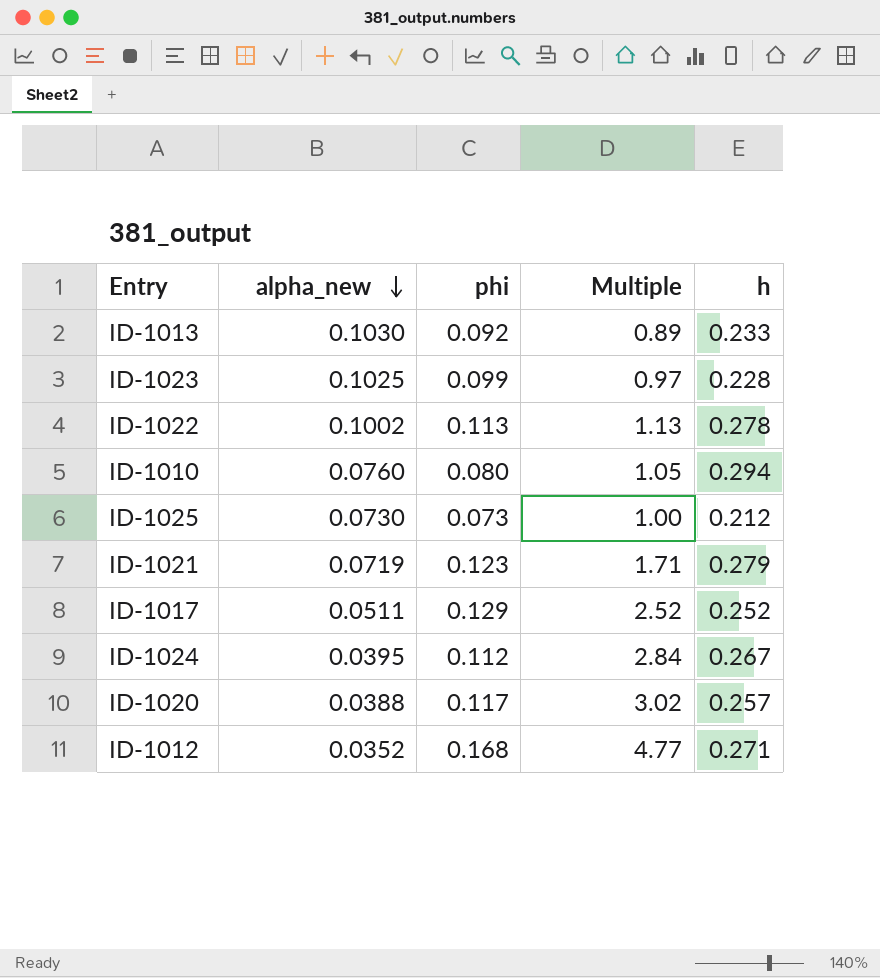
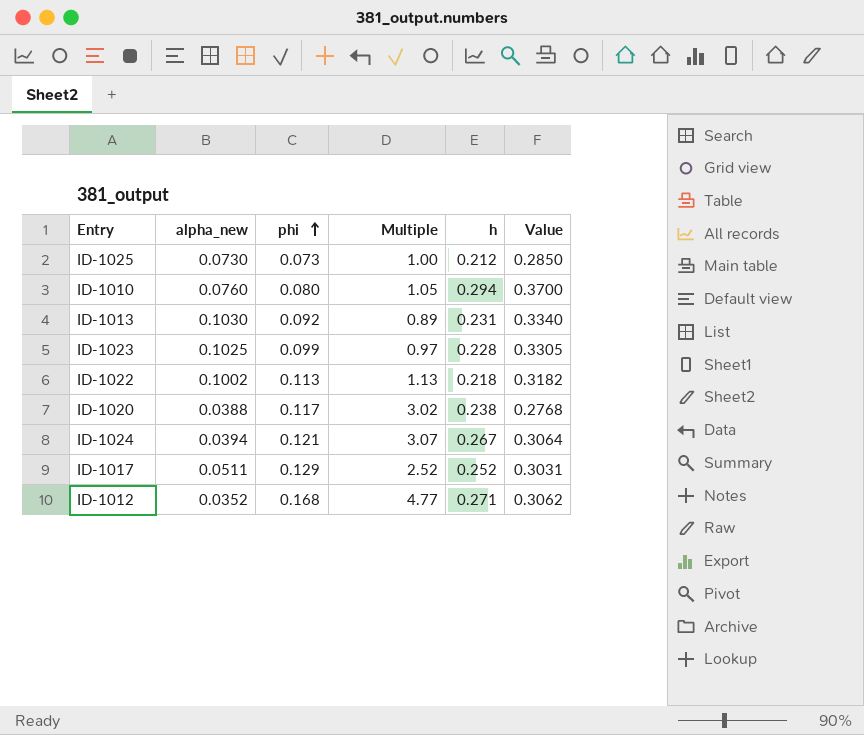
row order: alpha_new descending -> phi ascending
column Value | formula: none -> [alpha_new] + [h]
row ID-1021: 0.0719 | 0.123 | 1.71 | 0.279 -> none
ID-1013 | h: 0.233 -> 0.231
ID-1022 | h: 0.278 -> 0.218
ID-1020 | h: 0.257 -> 0.238
ID-1024 | alpha_new: 0.0395 -> 0.0394
ID-1024 | phi: 0.112 -> 0.121
ID-1024 | Multiple: 2.84 -> 3.07

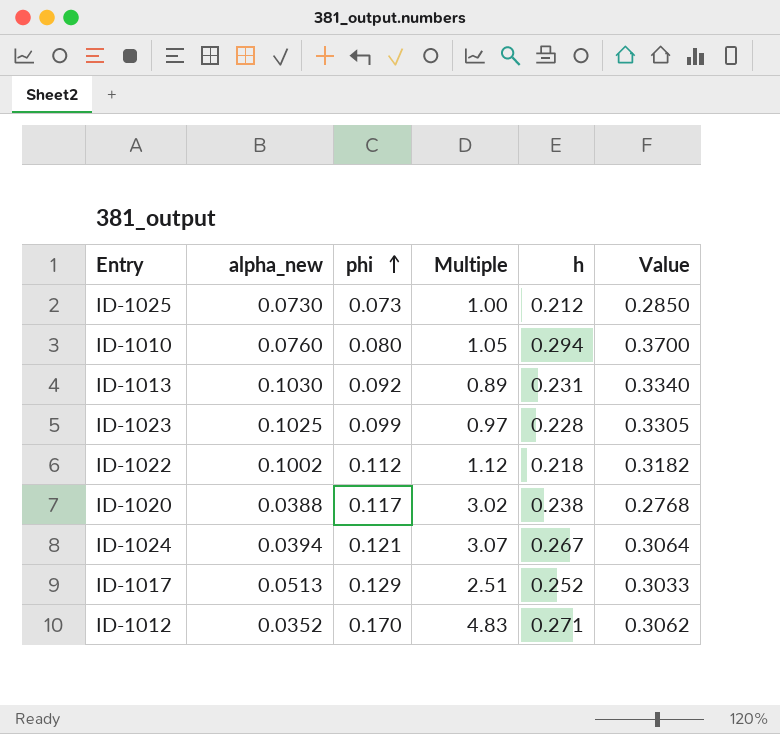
ID-1022 | phi: 0.113 -> 0.112
ID-1022 | Multiple: 1.13 -> 1.12
ID-1017 | alpha_new: 0.0511 -> 0.0513
ID-1017 | Multiple: 2.52 -> 2.51
ID-1017 | Value: 0.3031 -> 0.3033
ID-1012 | phi: 0.168 -> 0.170
ID-1012 | Multiple: 4.77 -> 4.83

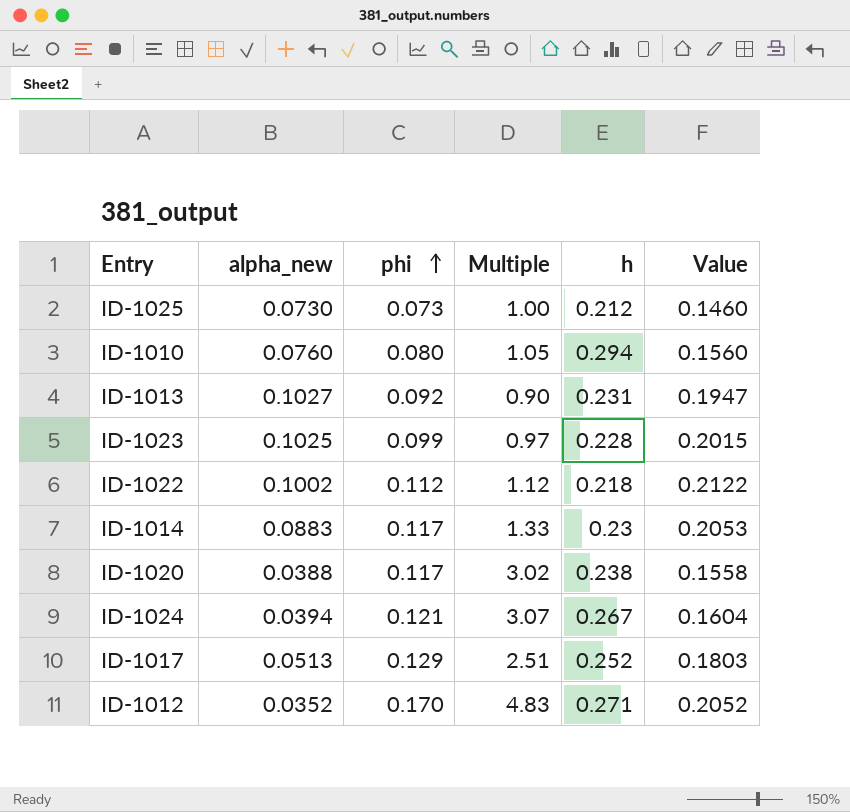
column Value | formula: [alpha_new] + [h] -> [alpha_new] + [phi]
ID-1013 | alpha_new: 0.1030 -> 0.1027
ID-1013 | Multiple: 0.89 -> 0.90
row ID-1014: none -> 0.0883 | 0.117 | 1.33 | 0.23 | 0.2053

